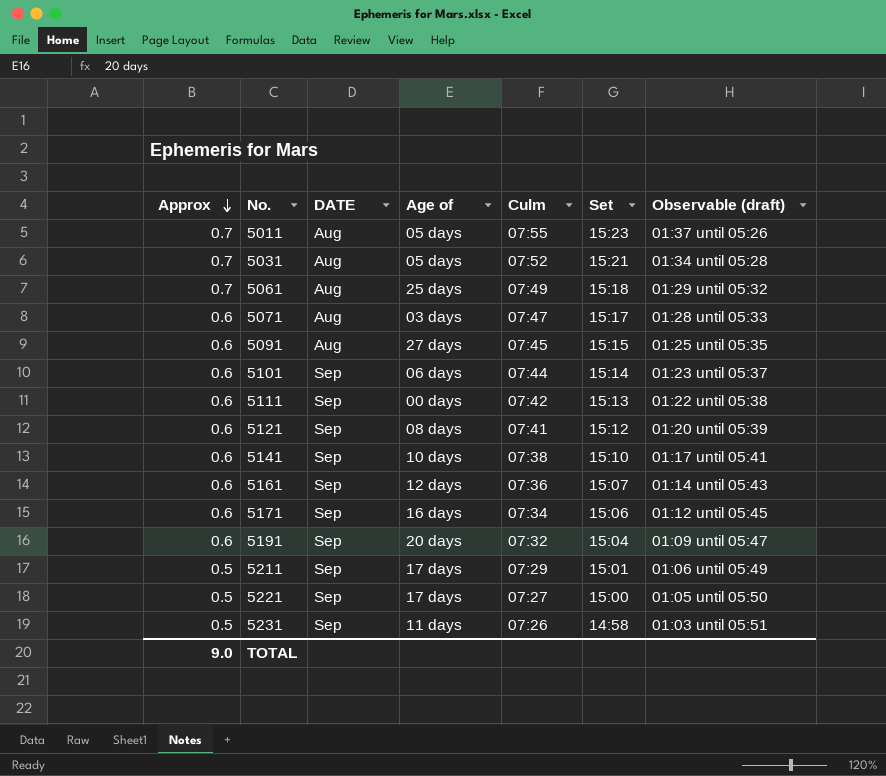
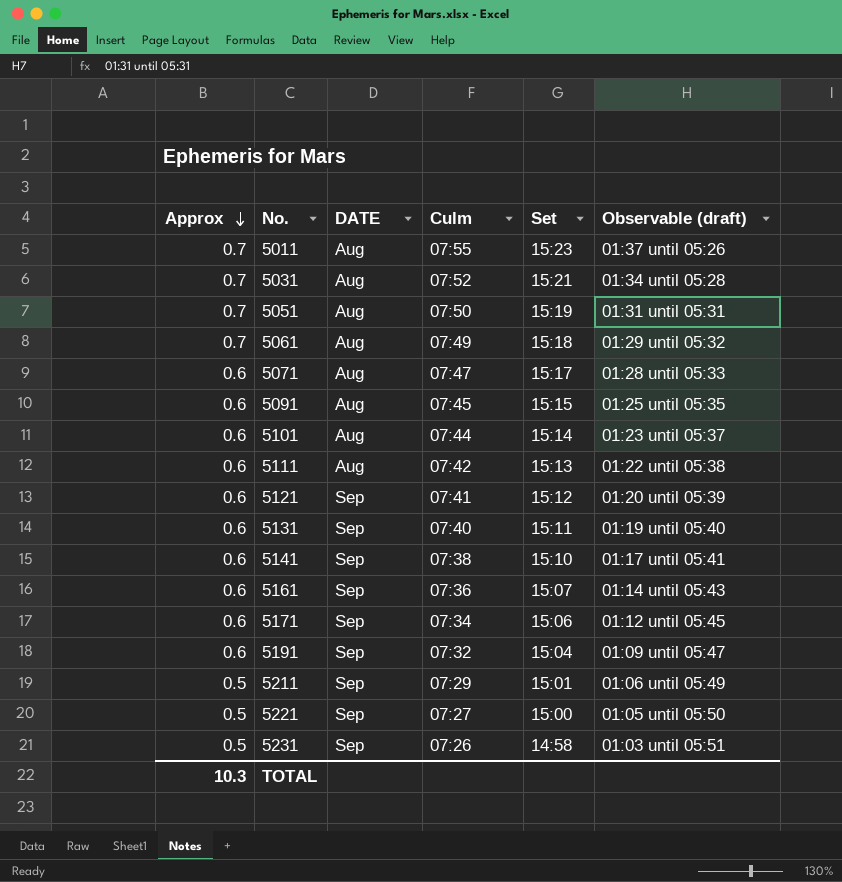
column Age of | position: 4 -> none
row 5051: none -> 0.7 | Aug | 07:50 | 15:19 | 01:31 until 05:31
5101 | DATE: Sep -> Aug
5111 | DATE: Sep -> Aug
row 5131: none -> 0.6 | Sep | 07:40 | 15:11 | 01:19 until 05:40
TOTAL | Approx: 9.0 -> 10.3

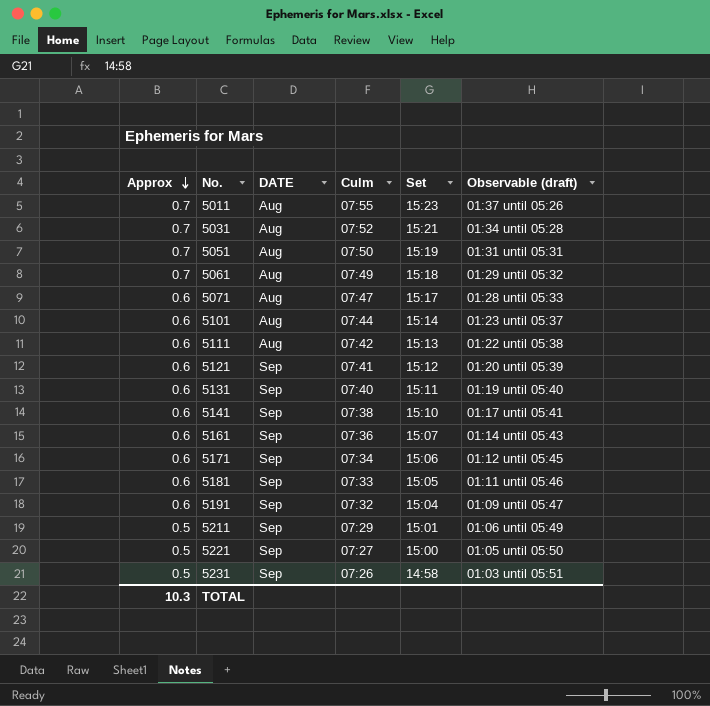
row 5091: 0.6 | Aug | 07:45 | 15:15 | 01:25 until 05:35 -> none
row 5181: none -> 0.6 | Sep | 07:33 | 15:05 | 01:11 until 05:46

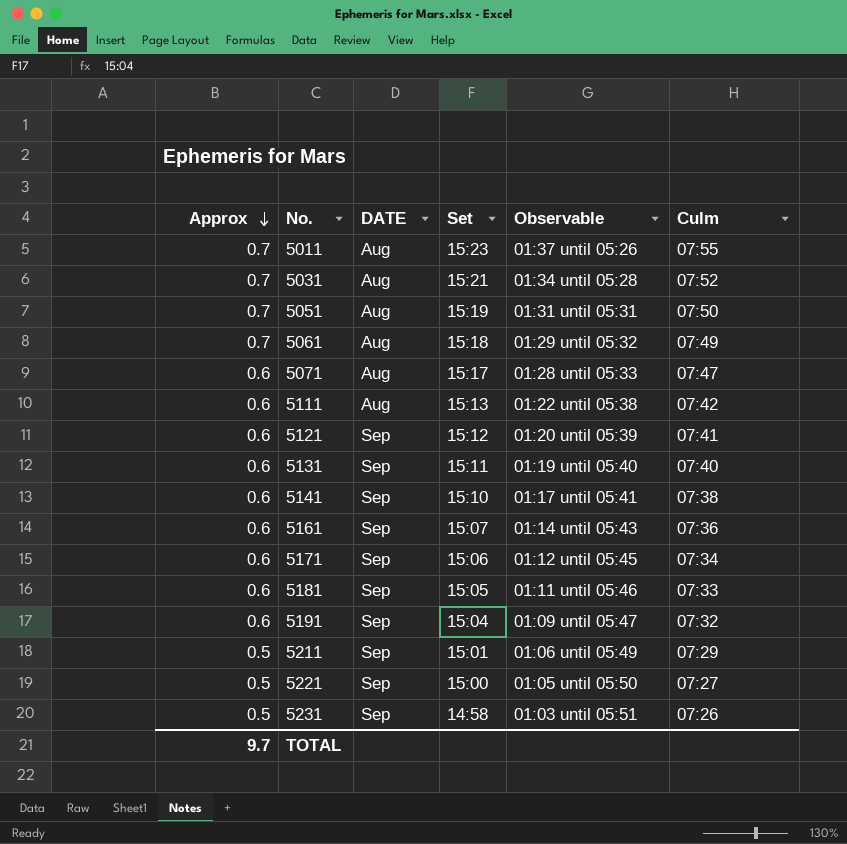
column name: Observable (draft) -> Observable
column Culm | position: 4 -> 6
row 5101: 0.6 | Aug | 07:44 | 15:14 | 01:23 until 05:37 -> none
TOTAL | Approx: 10.3 -> 9.7

